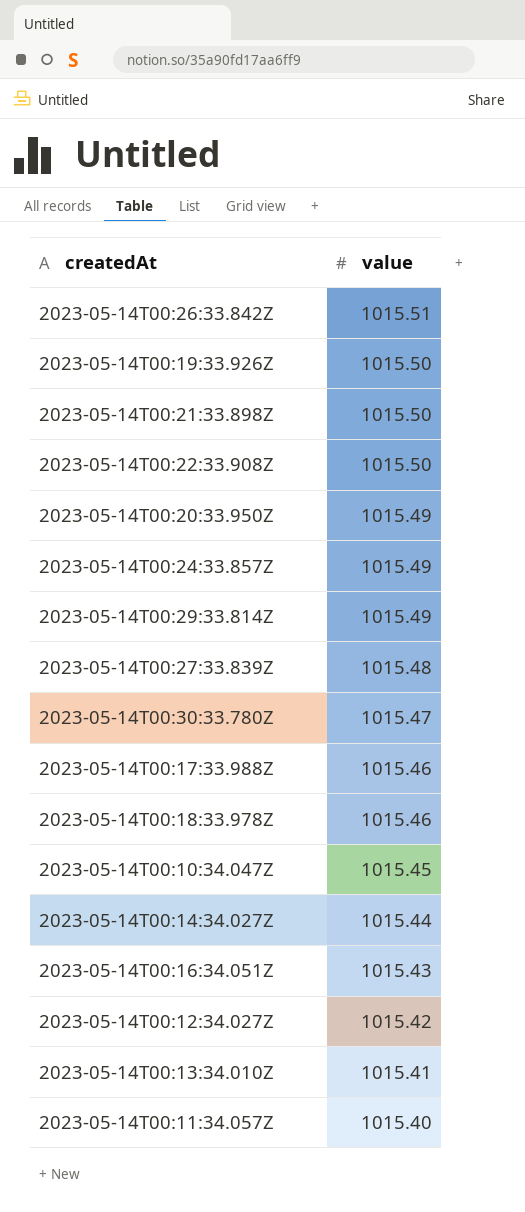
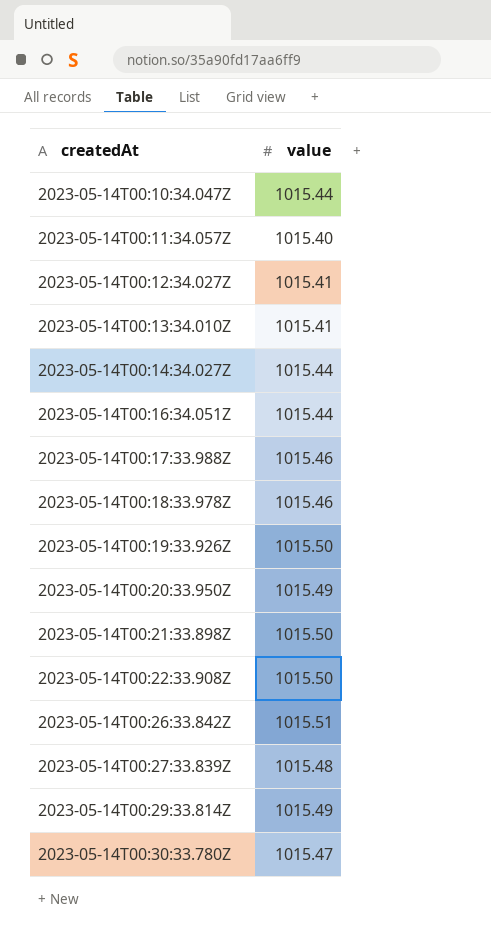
row order: value descending -> createdAt ascending
row 2023-05-14T00:24:33.857Z: 1015.49 -> none
2023-05-14T00:10:34.047Z | value: 1015.45 -> 1015.44
2023-05-14T00:12:34.027Z | value: 1015.42 -> 1015.41
2023-05-14T00:16:34.051Z | value: 1015.43 -> 1015.44

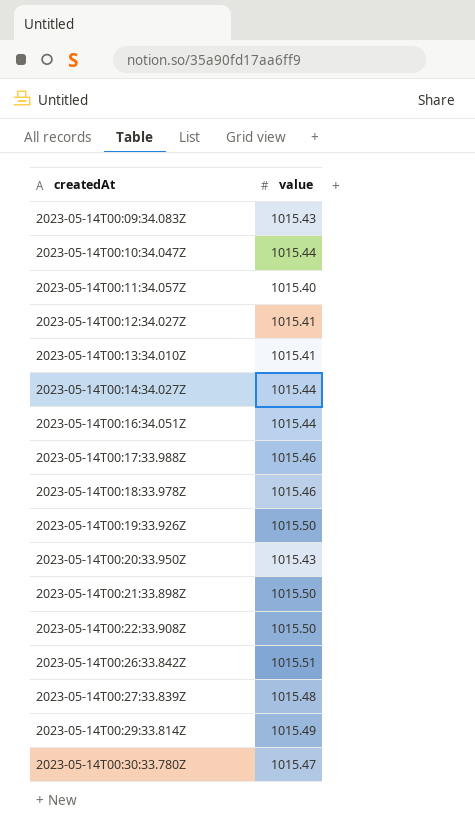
row 2023-05-14T00:09:34.083Z: none -> 1015.43
2023-05-14T00:20:33.950Z | value: 1015.49 -> 1015.43

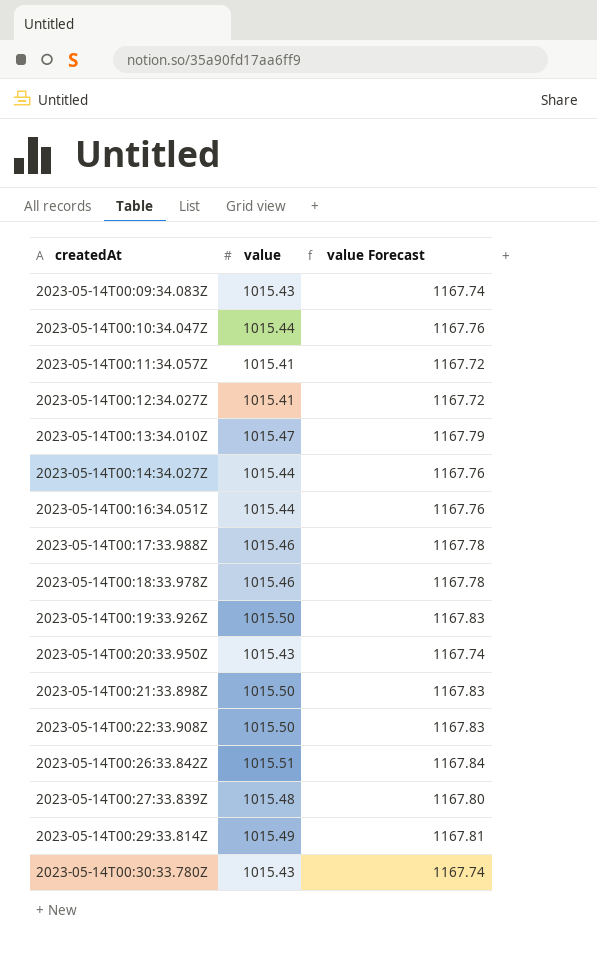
column value Forecast | formula: none -> [value] * 1.15
2023-05-14T00:11:34.057Z | value: 1015.40 -> 1015.41
2023-05-14T00:13:34.010Z | value: 1015.41 -> 1015.47
2023-05-14T00:30:33.780Z | value: 1015.47 -> 1015.43

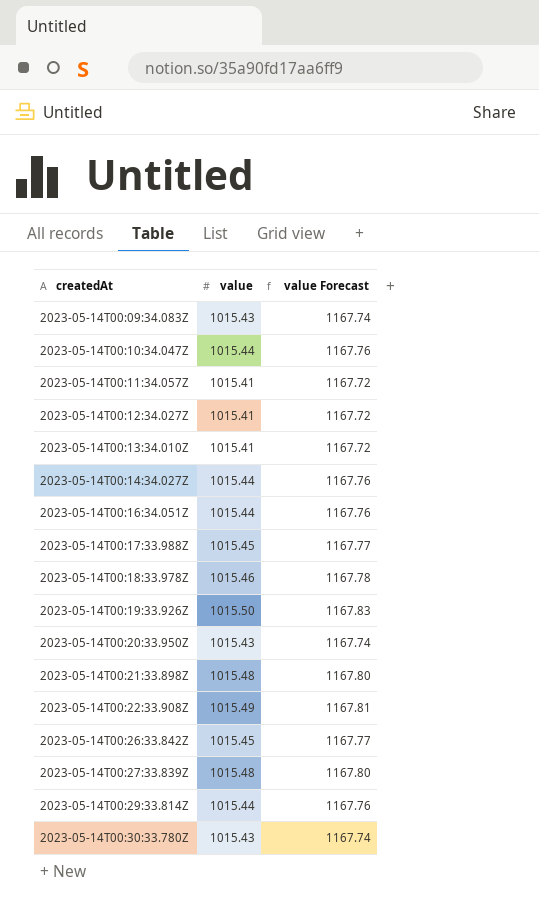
2023-05-14T00:13:34.010Z | value: 1015.47 -> 1015.41
2023-05-14T00:13:34.010Z | value Forecast: 1167.79 -> 1167.72
2023-05-14T00:17:33.988Z | value: 1015.46 -> 1015.45
2023-05-14T00:17:33.988Z | value Forecast: 1167.78 -> 1167.77
2023-05-14T00:21:33.898Z | value: 1015.50 -> 1015.48
2023-05-14T00:21:33.898Z | value Forecast: 1167.83 -> 1167.80
2023-05-14T00:22:33.908Z | value: 1015.50 -> 1015.49
2023-05-14T00:22:33.908Z | value Forecast: 1167.83 -> 1167.81
2023-05-14T00:26:33.842Z | value: 1015.51 -> 1015.45
2023-05-14T00:26:33.842Z | value Forecast: 1167.84 -> 1167.77
2023-05-14T00:29:33.814Z | value: 1015.49 -> 1015.44
2023-05-14T00:29:33.814Z | value Forecast: 1167.81 -> 1167.76

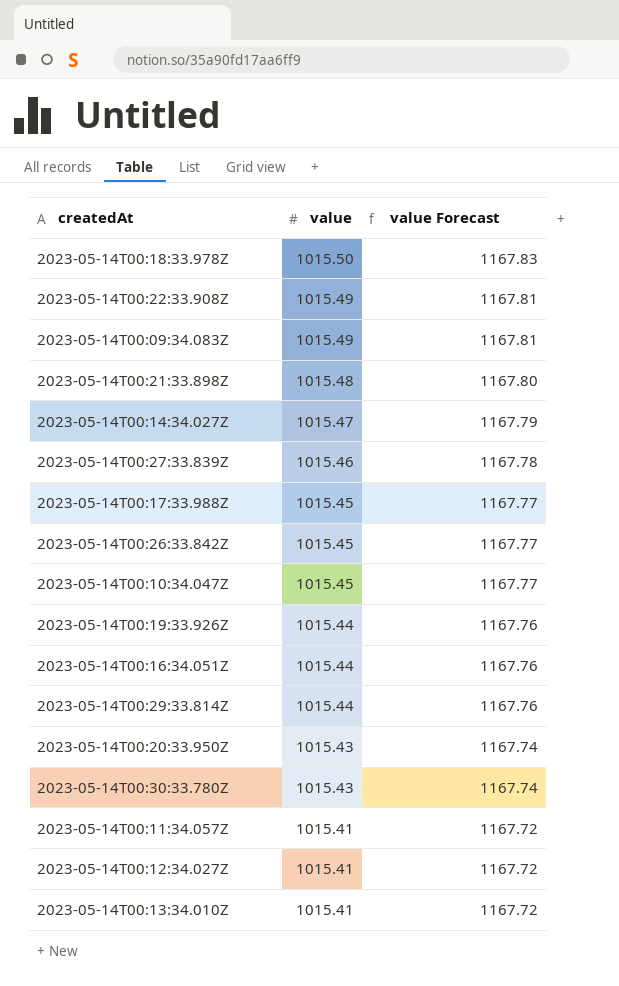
row order: createdAt ascending -> value descending
2023-05-14T00:18:33.978Z | value: 1015.46 -> 1015.50
2023-05-14T00:18:33.978Z | value Forecast: 1167.78 -> 1167.83
2023-05-14T00:09:34.083Z | value: 1015.43 -> 1015.49
2023-05-14T00:09:34.083Z | value Forecast: 1167.74 -> 1167.81
2023-05-14T00:14:34.027Z | value: 1015.44 -> 1015.47
2023-05-14T00:14:34.027Z | value Forecast: 1167.76 -> 1167.79
2023-05-14T00:27:33.839Z | value: 1015.48 -> 1015.46
2023-05-14T00:27:33.839Z | value Forecast: 1167.80 -> 1167.78
2023-05-14T00:10:34.047Z | value: 1015.44 -> 1015.45
2023-05-14T00:10:34.047Z | value Forecast: 1167.76 -> 1167.77
2023-05-14T00:19:33.926Z | value: 1015.50 -> 1015.44
2023-05-14T00:19:33.926Z | value Forecast: 1167.83 -> 1167.76

